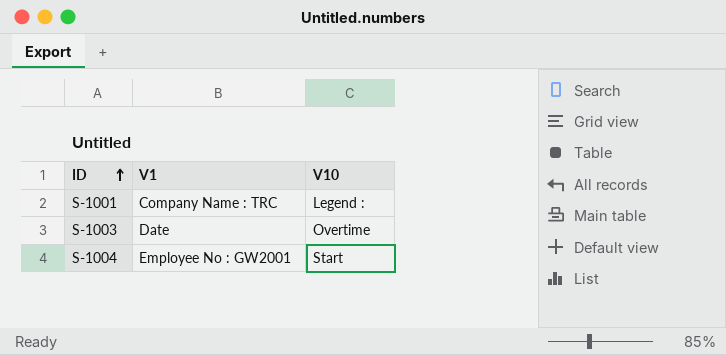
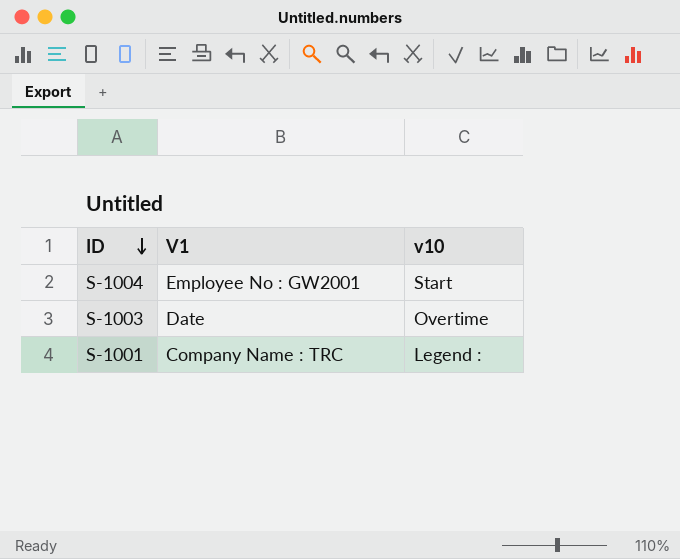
row order: ID ascending -> ID descending
column name: V10 -> v10

